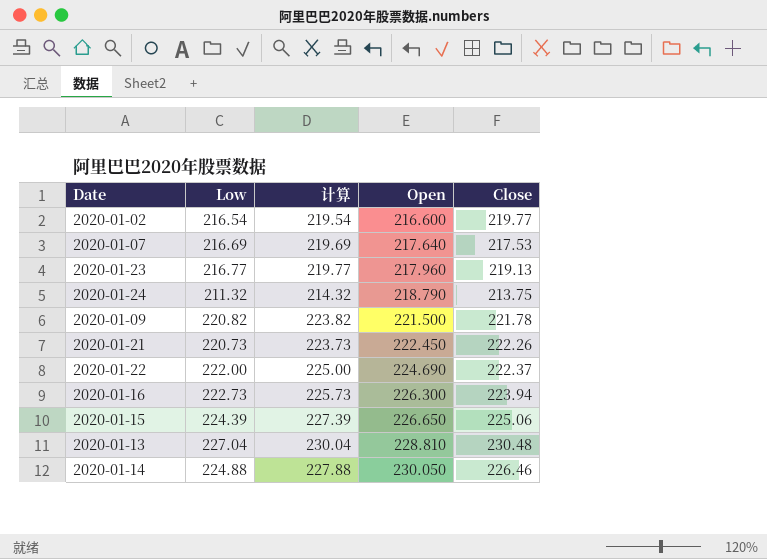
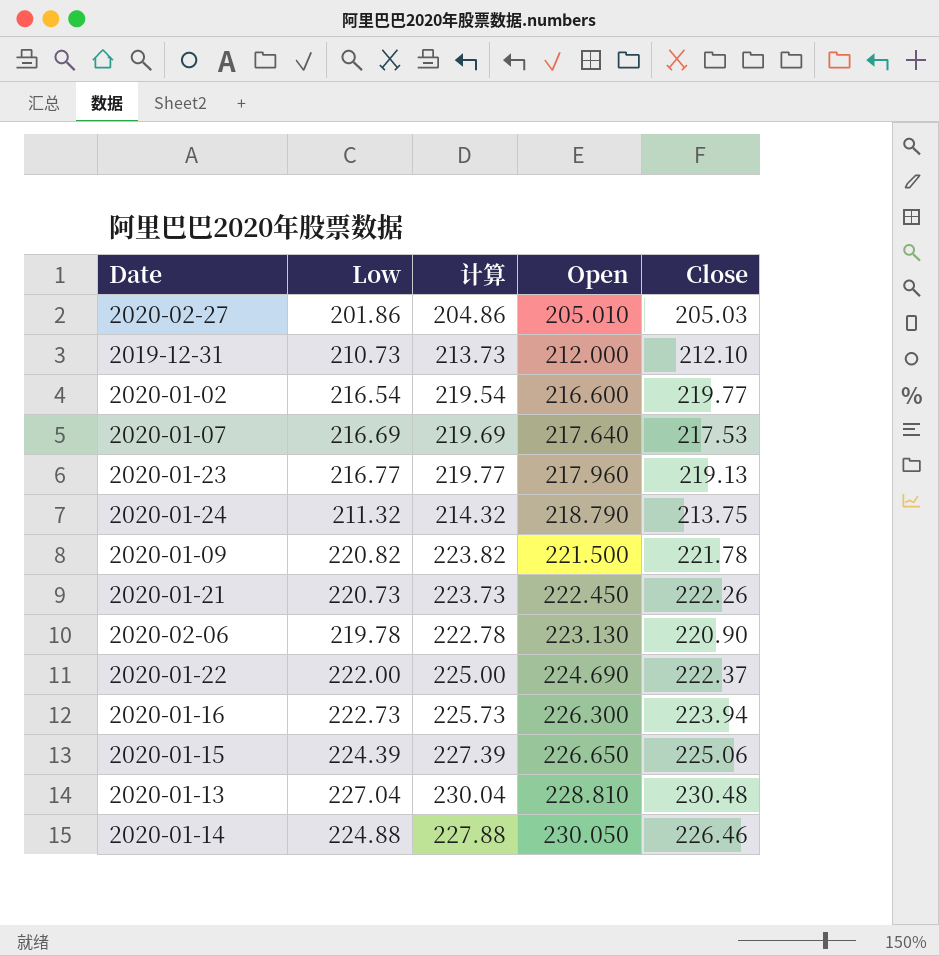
row 2020-02-27: none -> 201.86 | 204.86 | 205.010 | 205.03
row 2019-12-31: none -> 210.73 | 213.73 | 212.000 | 212.10
row 2020-02-06: none -> 219.78 | 222.78 | 223.130 | 220.90

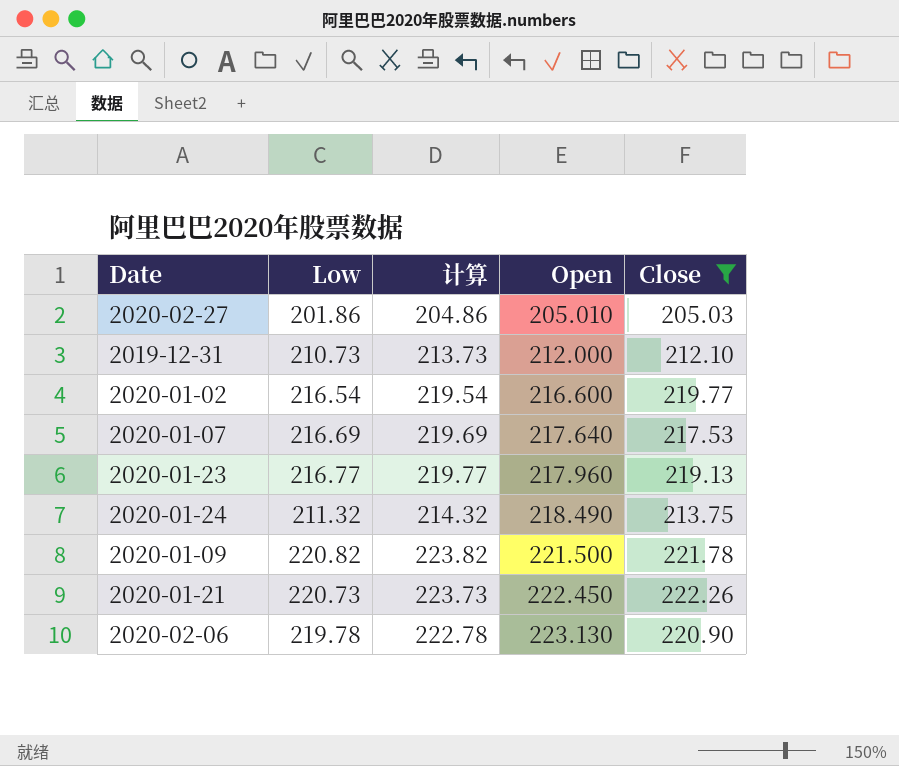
filter: none -> Close <= 222.26
2020-01-24 | Open: 218.790 -> 218.490

